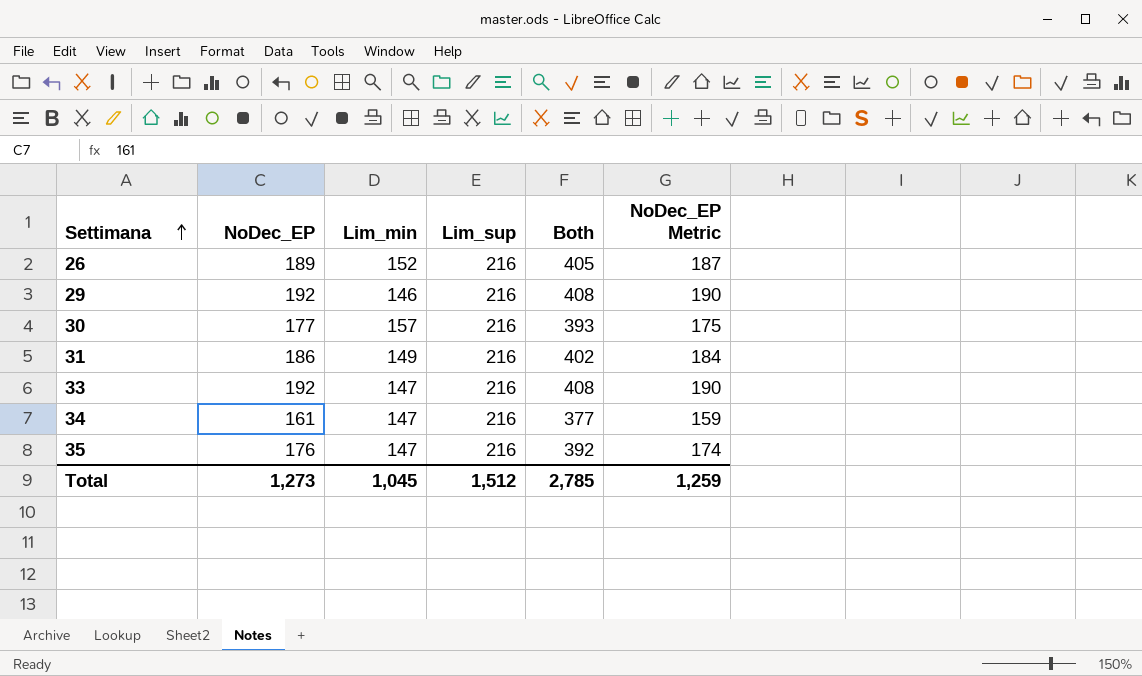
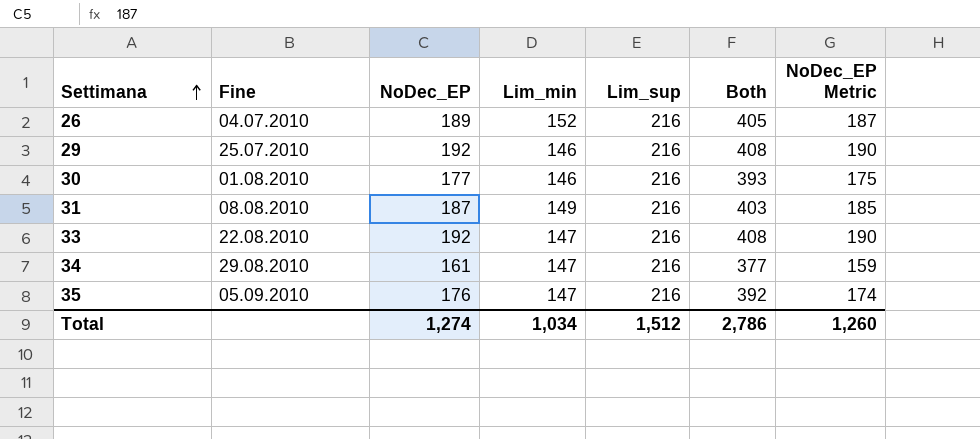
column Fine | position: none -> 2
30 | Lim_min: 157 -> 146
31 | NoDec_EP: 186 -> 187
31 | Both: 402 -> 403
31 | NoDec_EP Metric: 184 -> 185
Total | NoDec_EP: 1,273 -> 1,274
Total | Lim_min: 1,045 -> 1,034
Total | Both: 2,785 -> 2,786
Total | NoDec_EP Metric: 1,259 -> 1,260

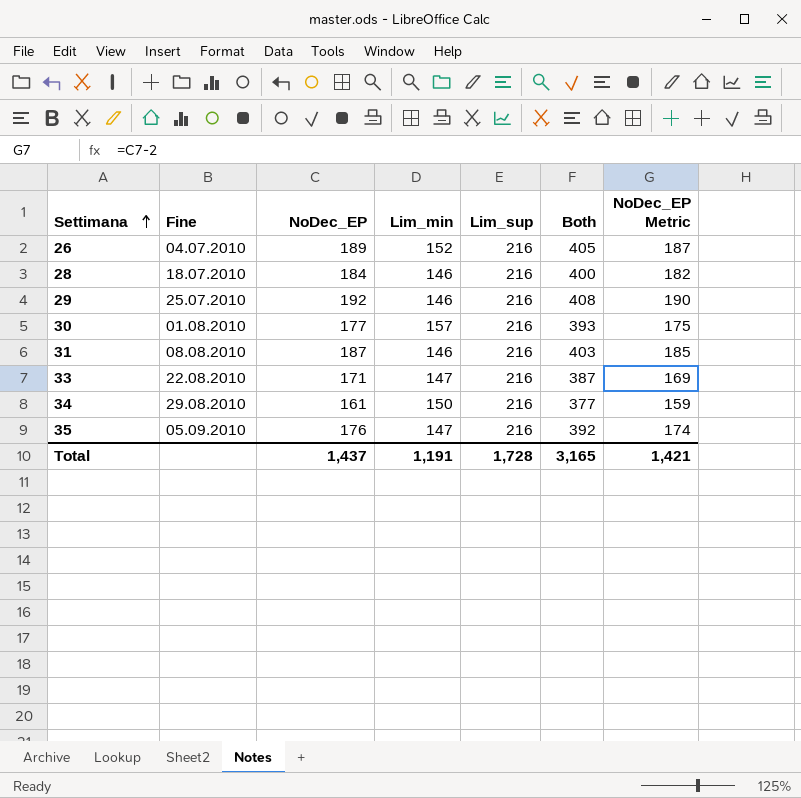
row 28: none -> 18.07.2010 | 184 | 146 | 216 | 400 | 182
30 | Lim_min: 146 -> 157
31 | Lim_min: 149 -> 146
33 | NoDec_EP: 192 -> 171
33 | Both: 408 -> 387
33 | NoDec_EP Metric: 190 -> 169
34 | Lim_min: 147 -> 150
Total | NoDec_EP: 1,274 -> 1,437
Total | Lim_min: 1,034 -> 1,191
Total | Lim_sup: 1,512 -> 1,728
Total | Both: 2,786 -> 3,165
Total | NoDec_EP Metric: 1,260 -> 1,421

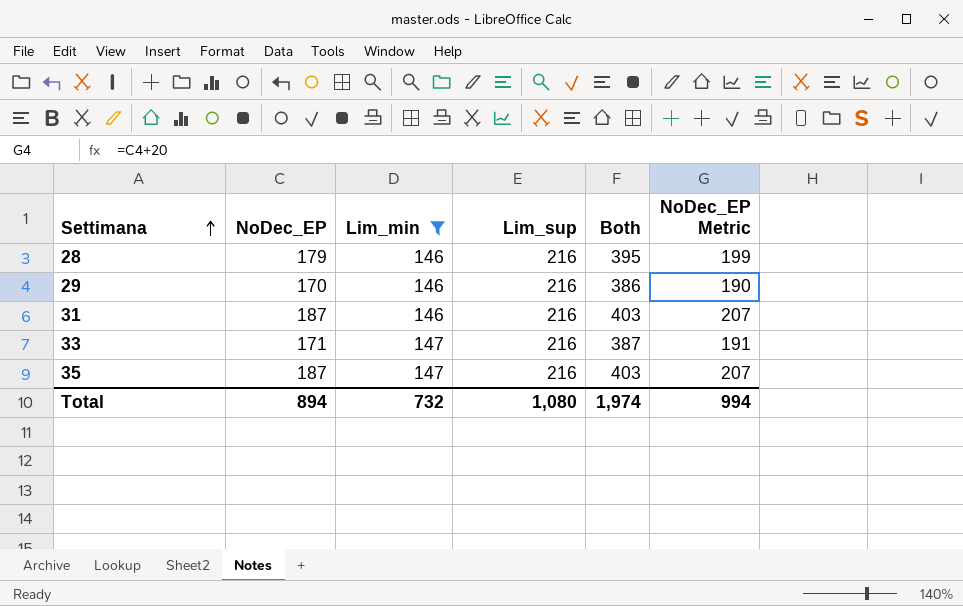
filter: none -> Lim_min <= 147
column Fine | position: 2 -> none
column NoDec_EP Metric | formula: [NoDec_EP] - 2 -> [NoDec_EP] + 20
28 | NoDec_EP: 184 -> 179
28 | Both: 400 -> 395
29 | NoDec_EP: 192 -> 170
29 | Both: 408 -> 386
35 | NoDec_EP: 176 -> 187
35 | Both: 392 -> 403
Total | NoDec_EP: 1,437 -> 894
Total | Lim_min: 1,191 -> 732
Total | Lim_sup: 1,728 -> 1,080
Total | Both: 3,165 -> 1,974
Total | NoDec_EP Metric: 1,421 -> 994

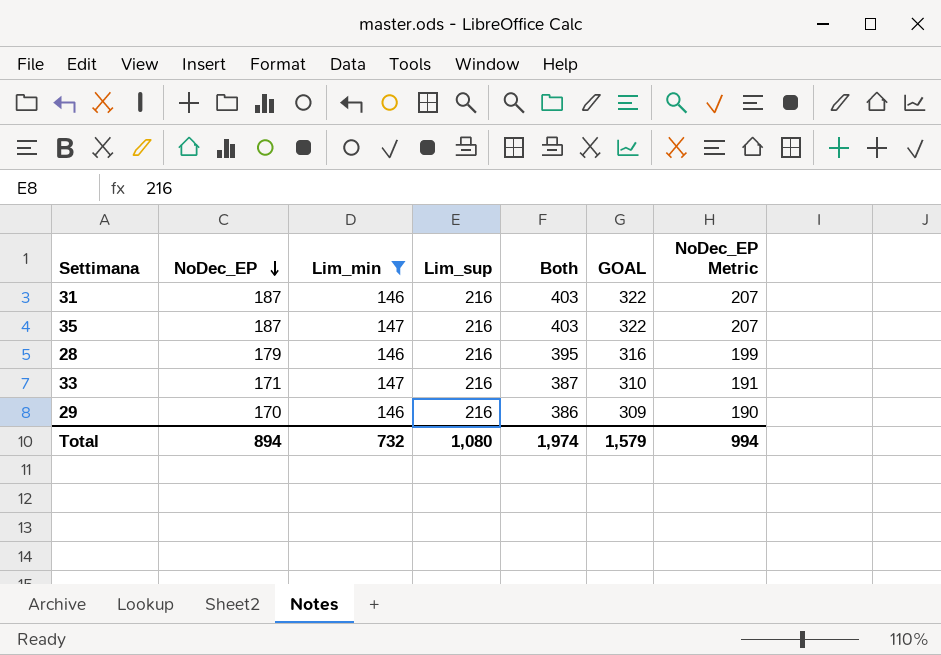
row order: Settimana ascending -> NoDec_EP descending
column GOAL | formula: none -> [Both] * 0.8

